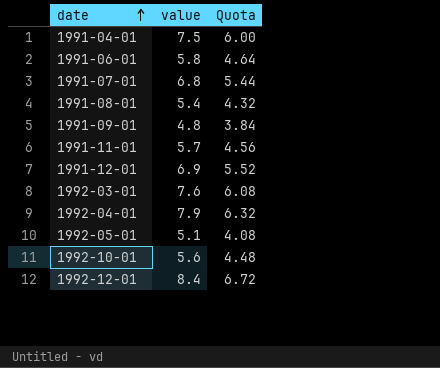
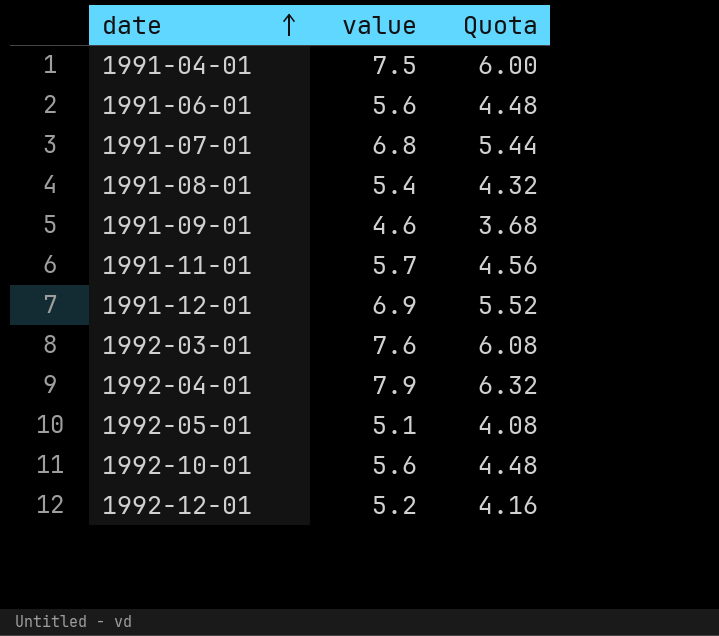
1991-06-01 | value: 5.8 -> 5.6
1991-06-01 | Quota: 4.64 -> 4.48
1991-09-01 | value: 4.8 -> 4.6
1991-09-01 | Quota: 3.84 -> 3.68
1992-12-01 | value: 8.4 -> 5.2
1992-12-01 | Quota: 6.72 -> 4.16

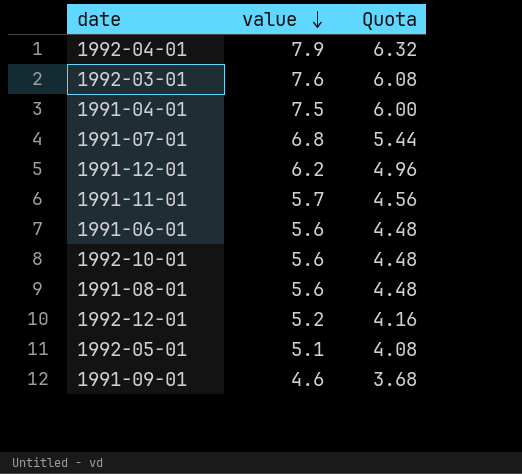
row order: date ascending -> value descending
1991-12-01 | value: 6.9 -> 6.2
1991-12-01 | Quota: 5.52 -> 4.96
1991-08-01 | value: 5.4 -> 5.6
1991-08-01 | Quota: 4.32 -> 4.48

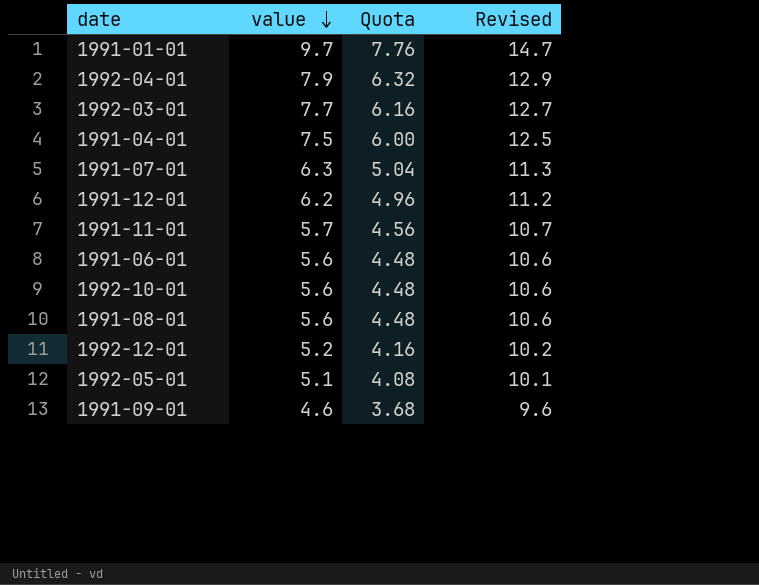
column Revised | formula: none -> [value] + 5
row 1991-01-01: none -> 9.7 | 7.76 | 14.7
1992-03-01 | value: 7.6 -> 7.7
1992-03-01 | Quota: 6.08 -> 6.16
1991-07-01 | value: 6.8 -> 6.3
1991-07-01 | Quota: 5.44 -> 5.04

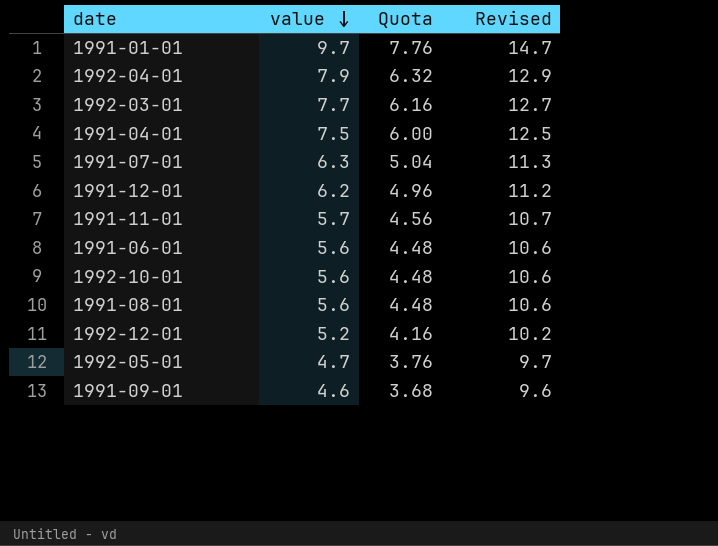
1992-05-01 | value: 5.1 -> 4.7
1992-05-01 | Quota: 4.08 -> 3.76
1992-05-01 | Revised: 10.1 -> 9.7

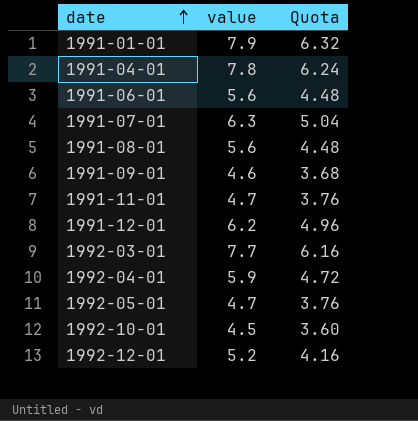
row order: value descending -> date ascending
column Revised | formula: [value] + 5 -> none
1991-01-01 | value: 9.7 -> 7.9
1991-01-01 | Quota: 7.76 -> 6.32
1991-04-01 | value: 7.5 -> 7.8
1991-04-01 | Quota: 6.00 -> 6.24
1991-11-01 | value: 5.7 -> 4.7
1991-11-01 | Quota: 4.56 -> 3.76
1992-04-01 | value: 7.9 -> 5.9
1992-04-01 | Quota: 6.32 -> 4.72
1992-10-01 | value: 5.6 -> 4.5
1992-10-01 | Quota: 4.48 -> 3.60

